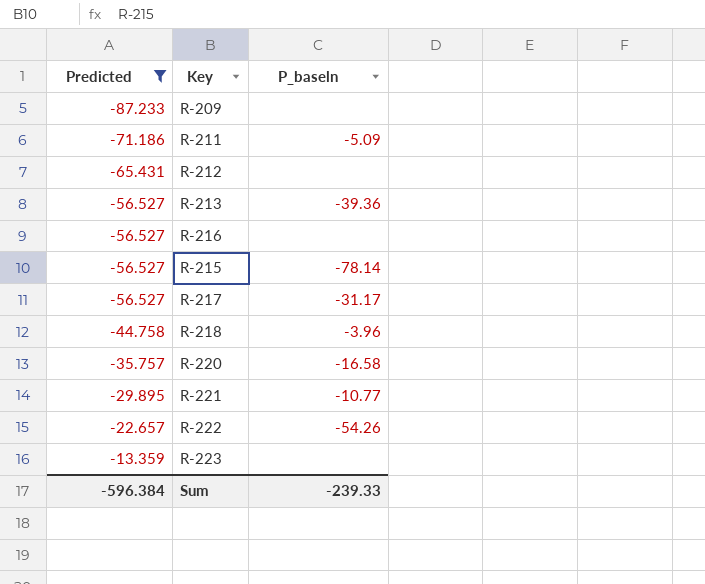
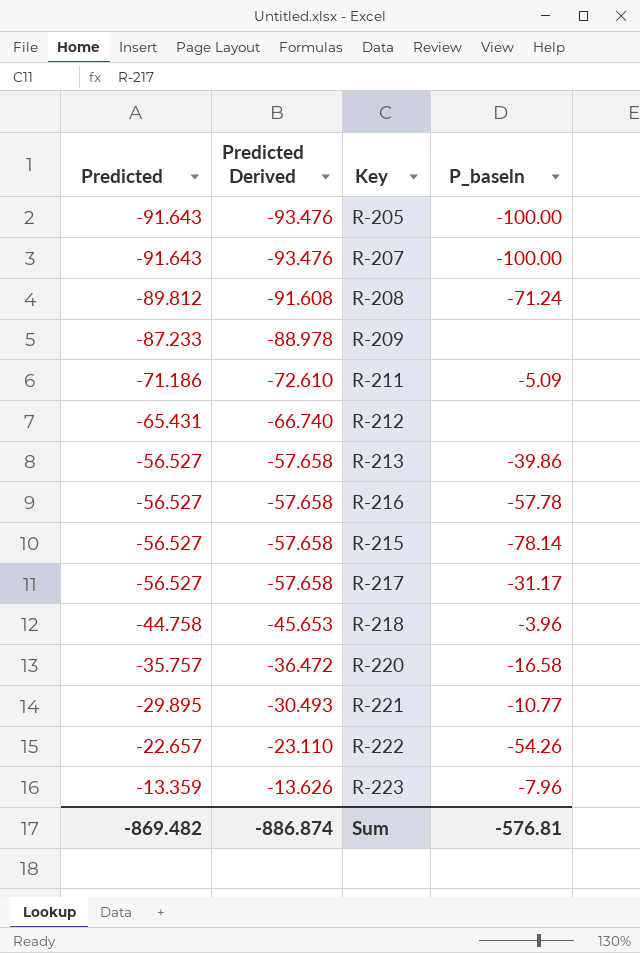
filter: Predicted >= -87.233 -> none
column Predicted Derived | formula: none -> [Predicted] * 1.02
R-213 | P_baseln: -39.36 -> -39.86
R-216 | P_baseln: none -> -57.78
R-223 | P_baseln: none -> -7.96
Sum | Predicted: -596.384 -> -869.482
Sum | P_baseln: -239.33 -> -576.81

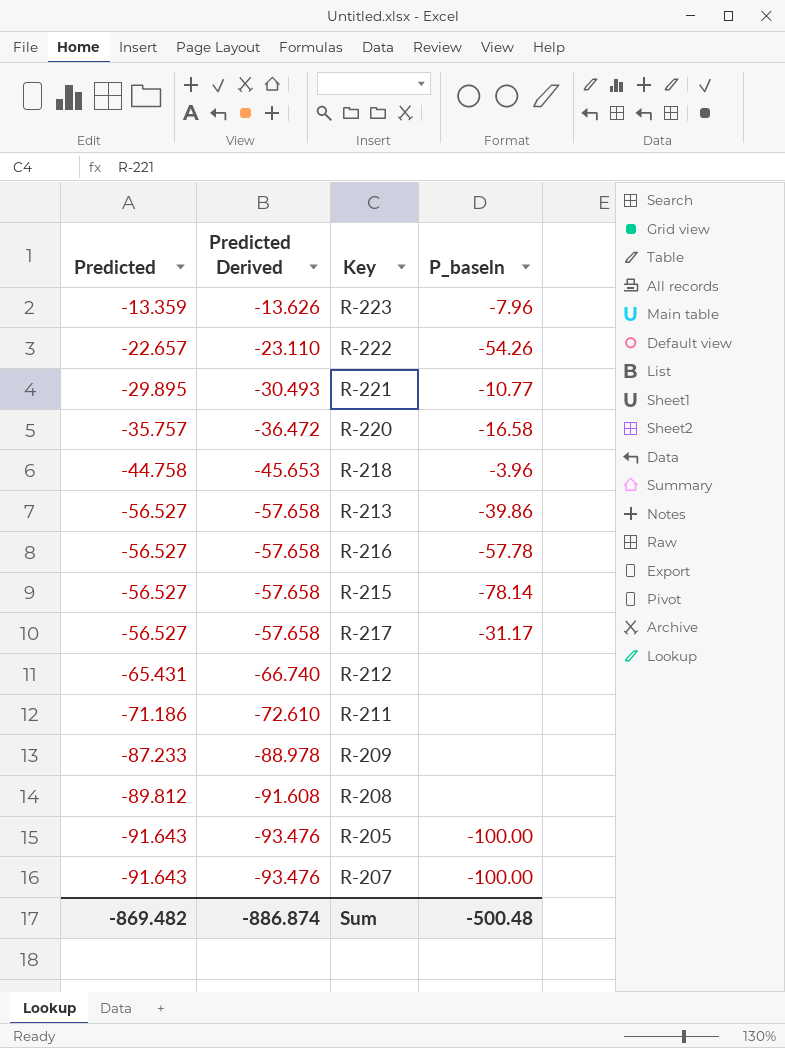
row order: Predicted ascending -> Predicted descending
R-211 | P_baseln: -5.09 -> none
R-208 | P_baseln: -71.24 -> none
Sum | P_baseln: -576.81 -> -500.48

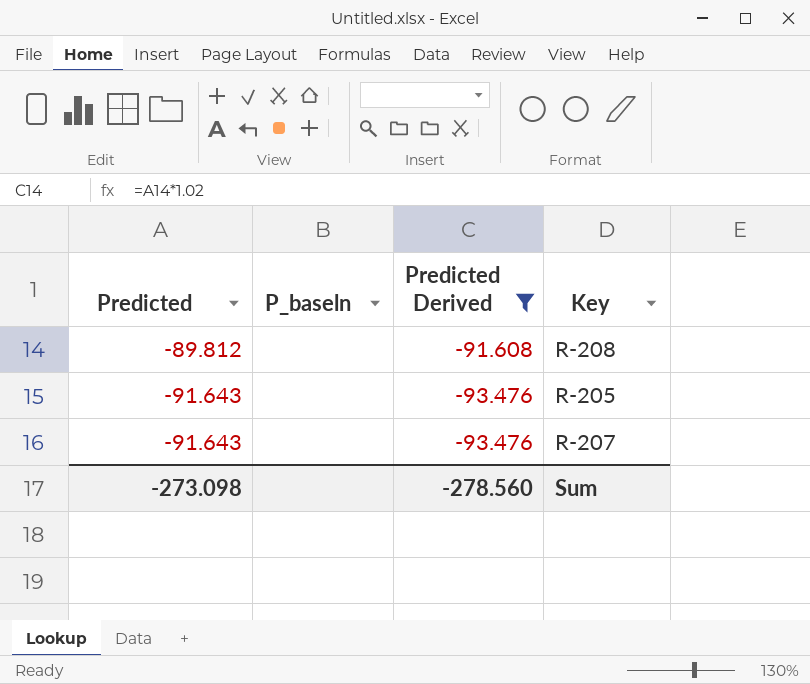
filter: none -> Predicted Derived <= -91.608
column P_baseln | position: 4 -> 2
R-205 | P_baseln: -100.00 -> none
R-207 | P_baseln: -100.00 -> none
Sum | Predicted: -869.482 -> -273.098
Sum | P_baseln: -500.48 -> none
Sum | Predicted Derived: -886.874 -> -278.560

